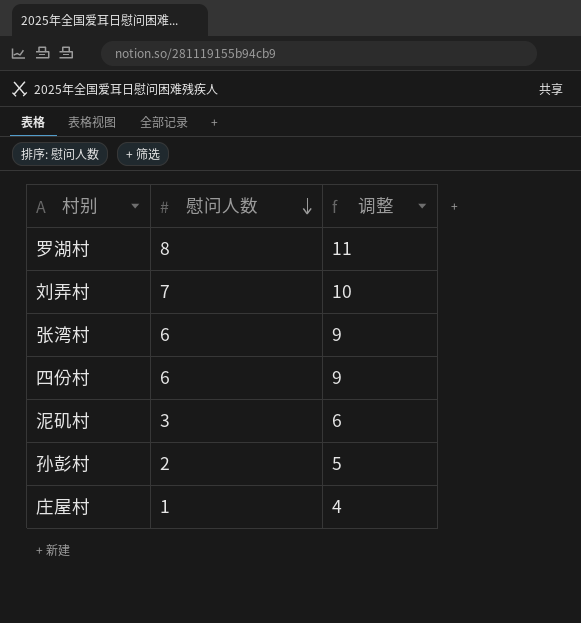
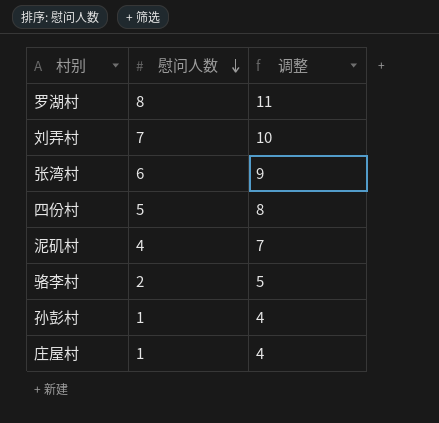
四份村 | 慰问人数: 6 -> 5
四份村 | 调整: 9 -> 8
泥矶村 | 慰问人数: 3 -> 4
泥矶村 | 调整: 6 -> 7
row 骆李村: none -> 2 | 5
孙彭村 | 慰问人数: 2 -> 1
孙彭村 | 调整: 5 -> 4

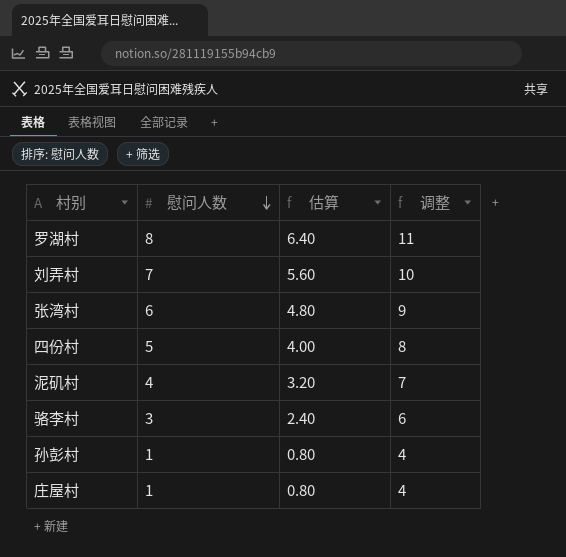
column 估算 | formula: none -> [慰问人数] * 0.8
骆李村 | 慰问人数: 2 -> 3
骆李村 | 调整: 5 -> 6

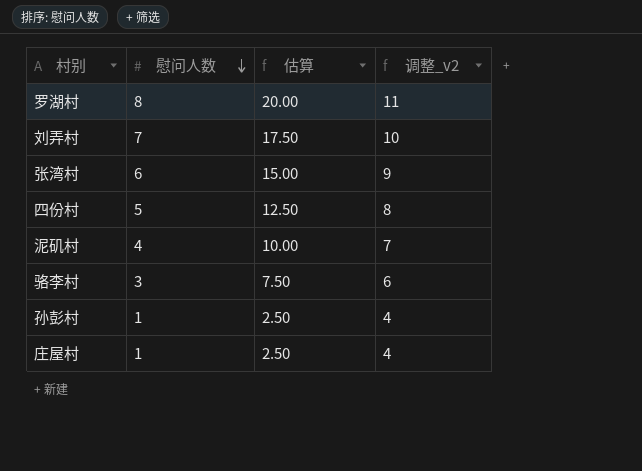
column 估算 | formula: [慰问人数] * 0.8 -> [慰问人数] * 2.5
column name: 调整 -> 调整_v2

